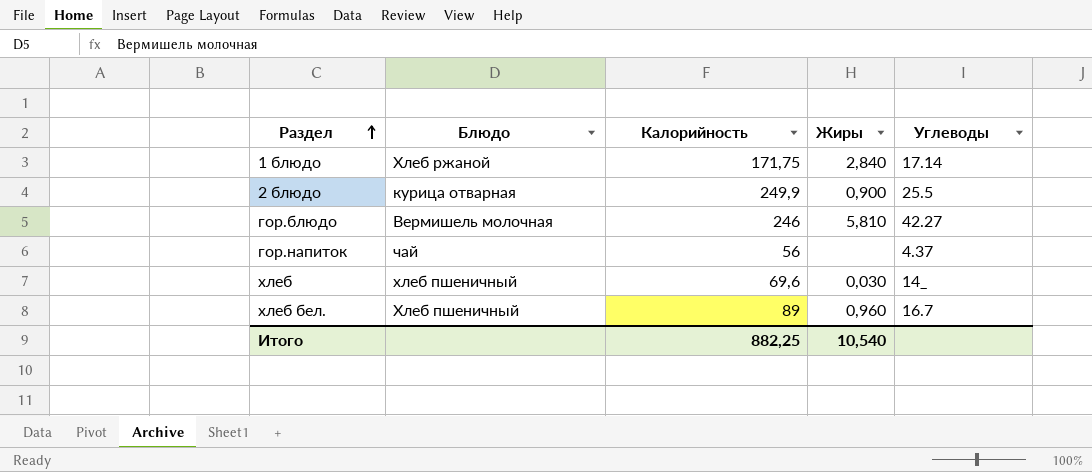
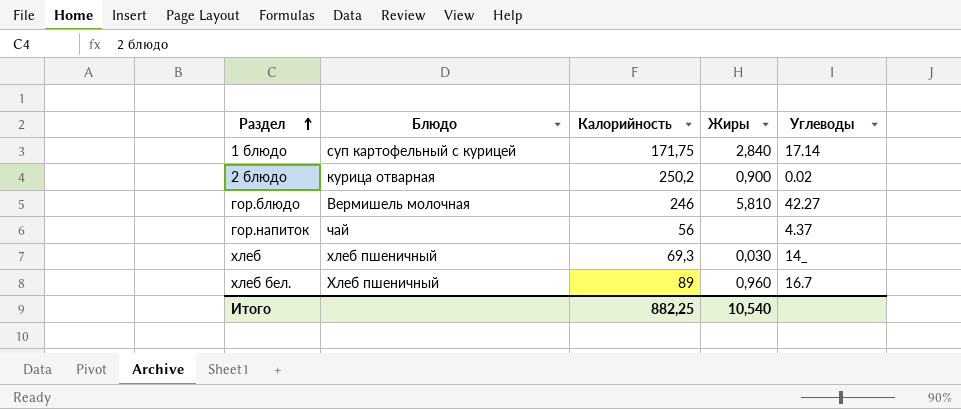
1 блюдо | Блюдо: Хлеб ржаной -> суп картофельный с курицей
2 блюдо | Калорийность: 249,9 -> 250,2
2 блюдо | Углеводы: 25.5 -> 0.02
хлеб | Калорийность: 69,6 -> 69,3

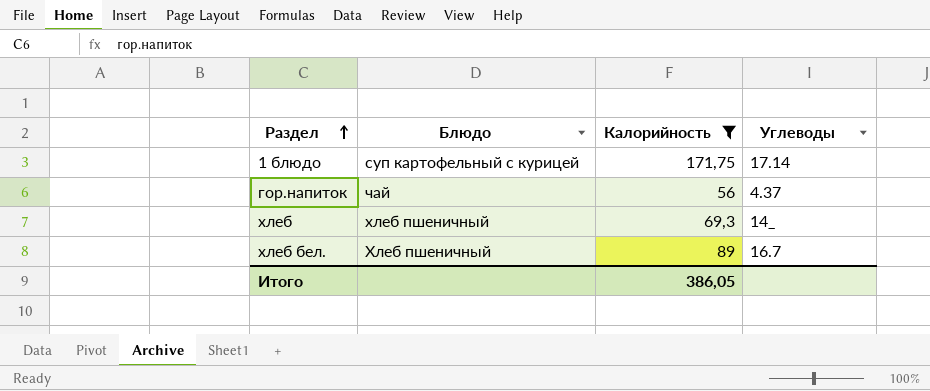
filter: none -> Калорийность <= 171,75
column Жиры | position: 4 -> none
Итого | Калорийность: 882,25 -> 386,05

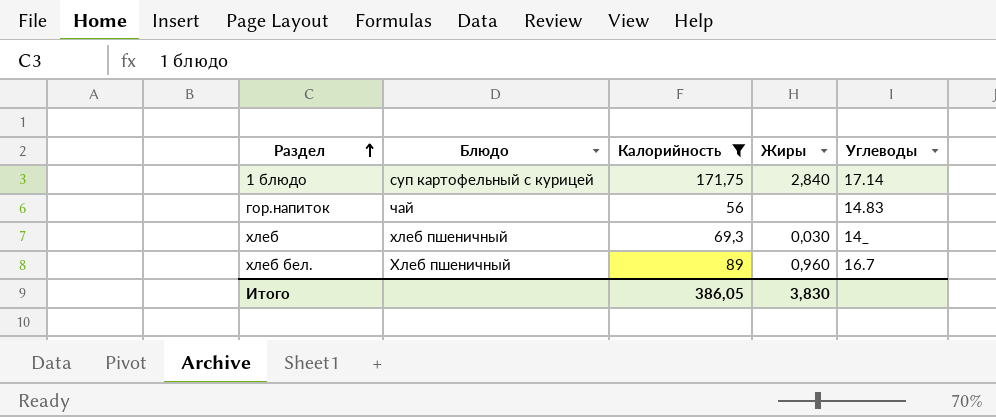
column Жиры | position: none -> 4
гор.напиток | Углеводы: 4.37 -> 14.83

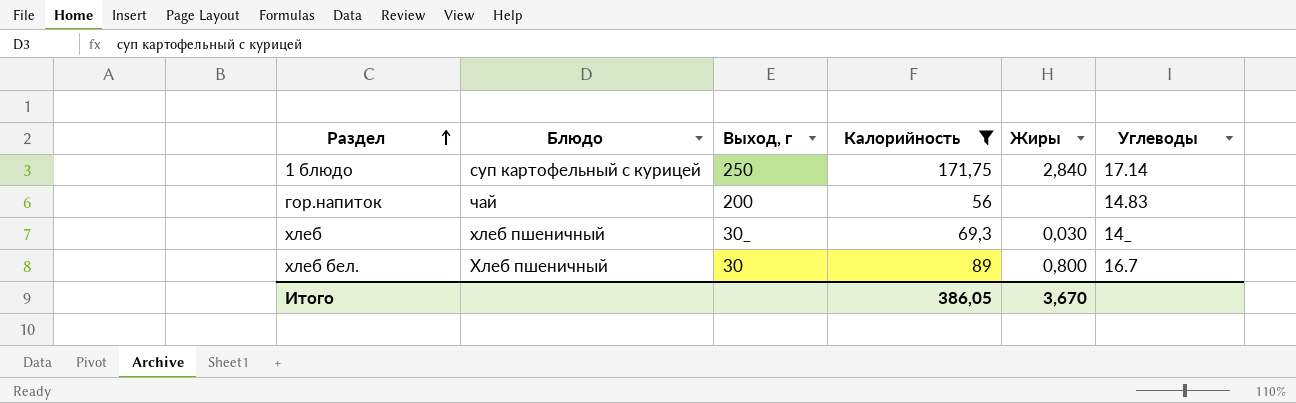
column Выход, г | position: none -> 3
хлеб бел. | Жиры: 0,960 -> 0,800
Итого | Жиры: 3,830 -> 3,670

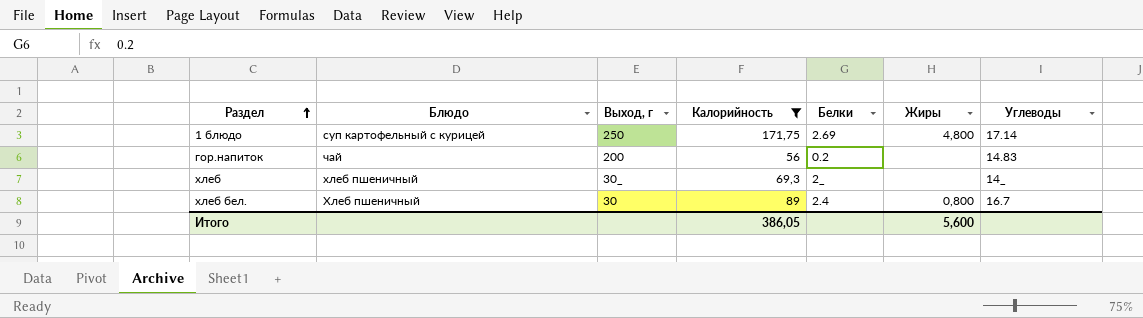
column Белки | position: none -> 5
1 блюдо | Жиры: 2,840 -> 4,800
хлеб | Жиры: 0,030 -> none
Итого | Жиры: 3,670 -> 5,600

